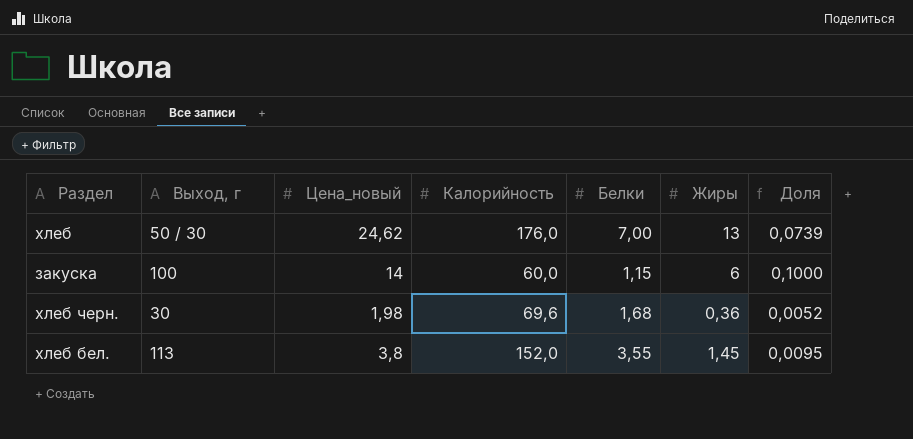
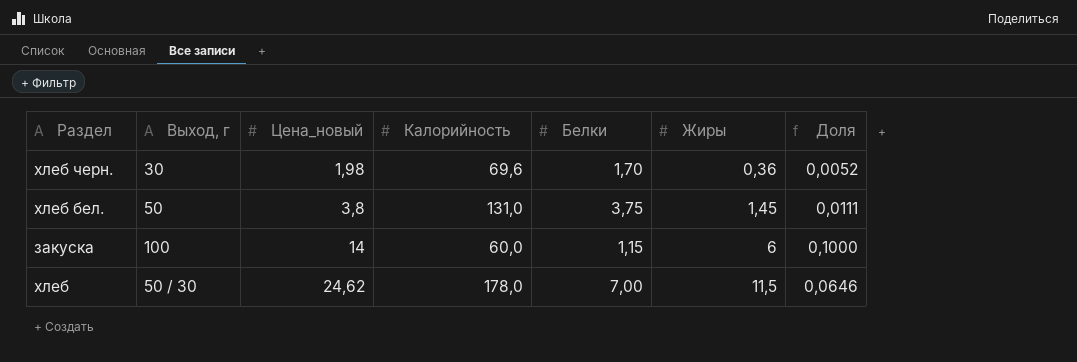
row order: none -> Цена_новый ascending
хлеб черн. | Белки: 1,68 -> 1,70
хлеб бел. | Выход, г: 113 -> 50
хлеб бел. | Калорийность: 152,0 -> 131,0
хлеб бел. | Белки: 3,55 -> 3,75
хлеб бел. | Доля: 0,0095 -> 0,0111
хлеб | Калорийность: 176,0 -> 178,0
хлеб | Жиры: 13 -> 11,5
хлеб | Доля: 0,0739 -> 0,0646

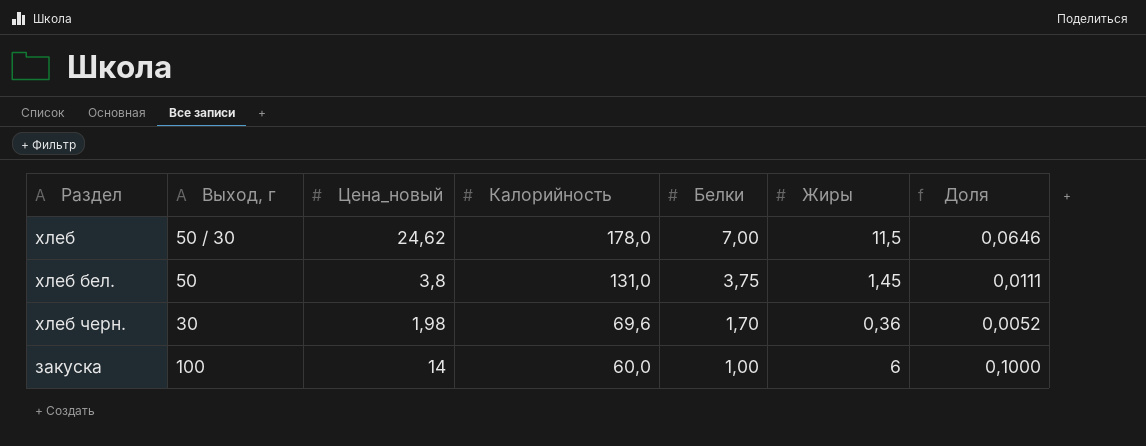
row order: Цена_новый ascending -> Калорийность descending
закуска | Белки: 1,15 -> 1,00

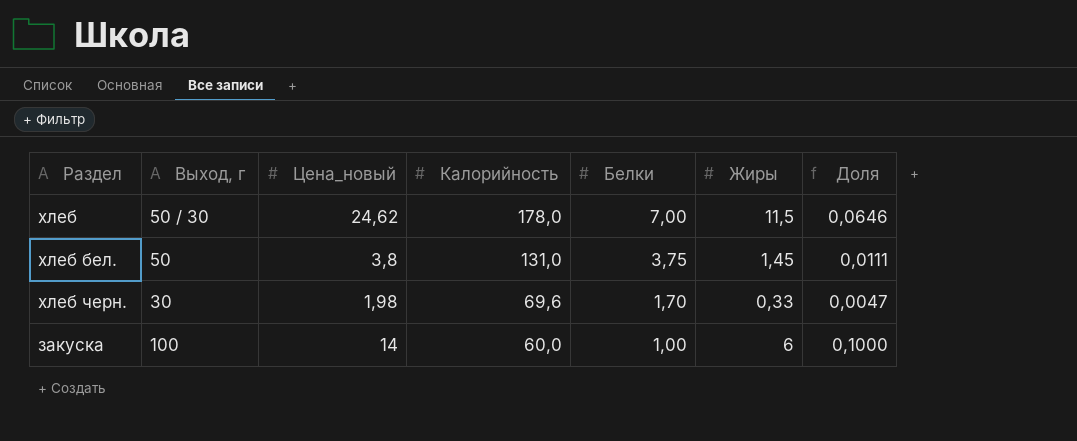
хлеб черн. | Жиры: 0,36 -> 0,33
хлеб черн. | Доля: 0,0052 -> 0,0047

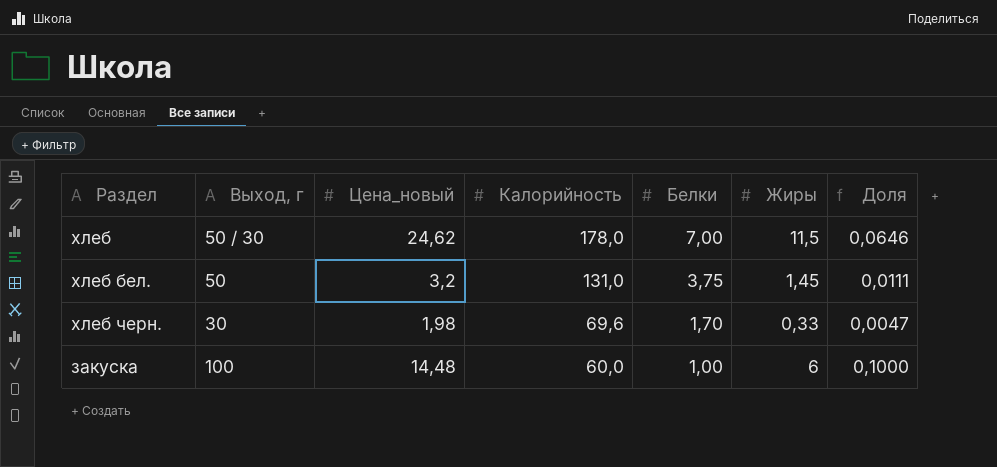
хлеб бел. | Цена_новый: 3,8 -> 3,2
закуска | Цена_новый: 14 -> 14,48

